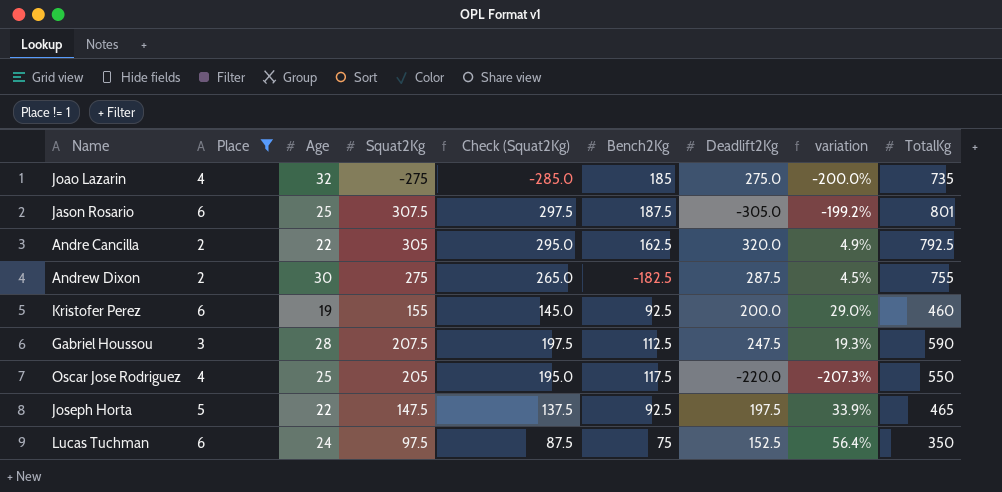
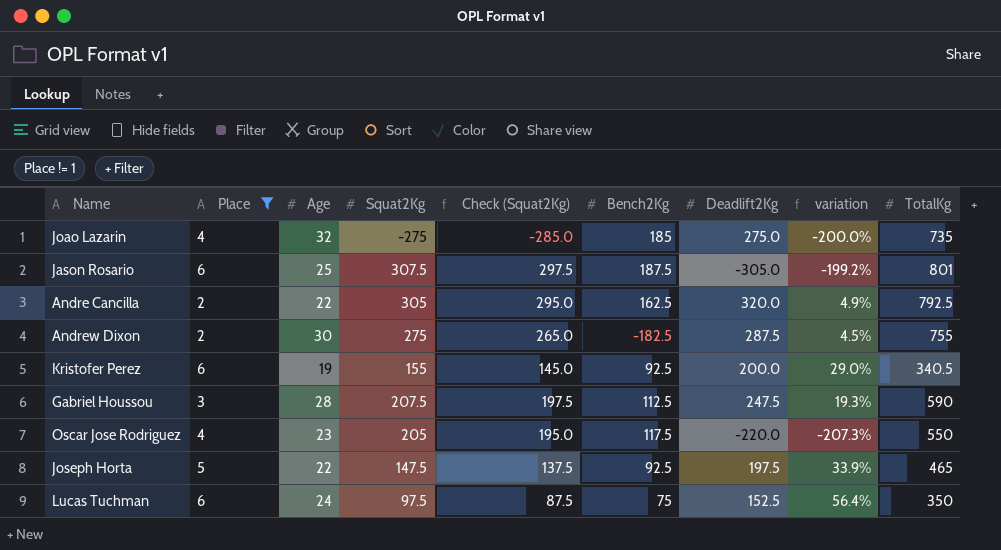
Kristofer Perez | TotalKg: 460 -> 340.5
Oscar Jose Rodriguez | Age: 25 -> 23

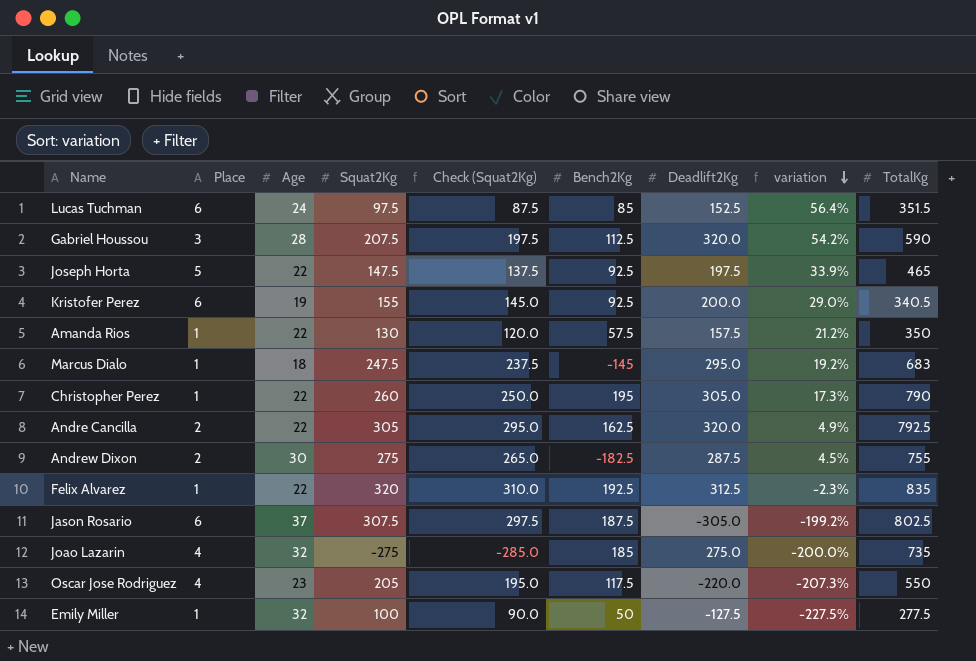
filter: Place != 1 -> none
row order: none -> variation descending
Lucas Tuchman | Bench2Kg: 75 -> 85
Lucas Tuchman | TotalKg: 350 -> 351.5
Gabriel Houssou | Deadlift2Kg: 247.5 -> 320.0
Gabriel Houssou | variation: 19.3% -> 54.2%
Jason Rosario | Age: 25 -> 37
Jason Rosario | TotalKg: 801 -> 802.5

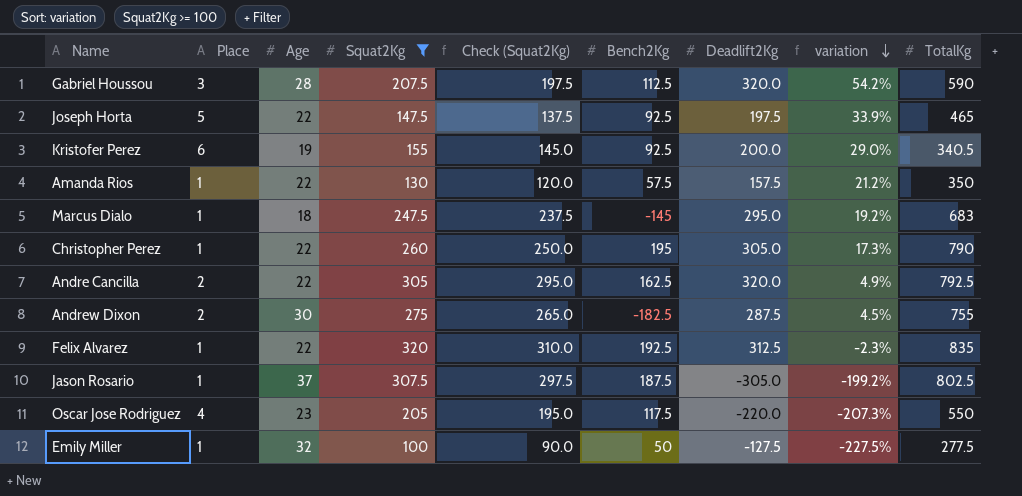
filter: none -> Squat2Kg >= 100
Jason Rosario | Place: 6 -> 1

